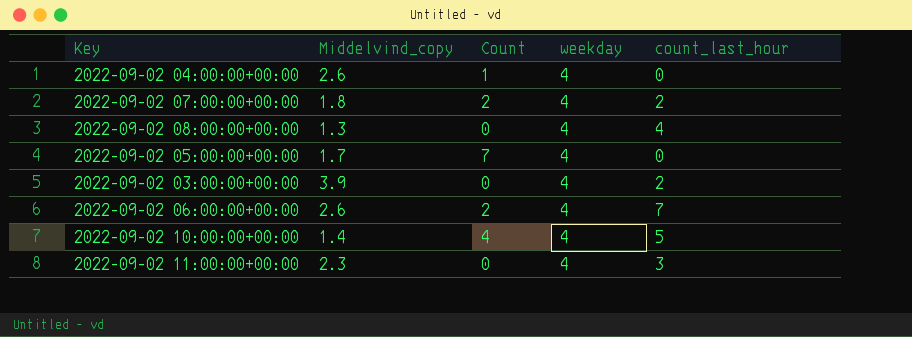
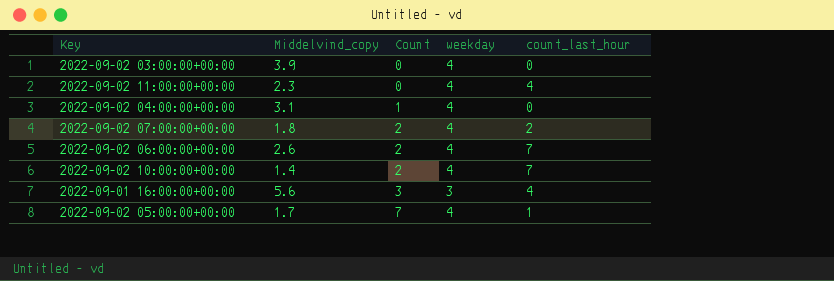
row order: none -> Count ascending
row 2022-09-02 08:00:00+00:00: 1.3 | 0 | 4 | 4 -> none
2022-09-02 03:00:00+00:00 | count_last_hour: 2 -> 0
2022-09-02 11:00:00+00:00 | count_last_hour: 3 -> 4
2022-09-02 04:00:00+00:00 | Middelvind_copy: 2.6 -> 3.1
2022-09-02 10:00:00+00:00 | Count: 4 -> 2
2022-09-02 10:00:00+00:00 | count_last_hour: 5 -> 7
row 2022-09-01 16:00:00+00:00: none -> 5.6 | 3 | 3 | 4
2022-09-02 05:00:00+00:00 | count_last_hour: 0 -> 1

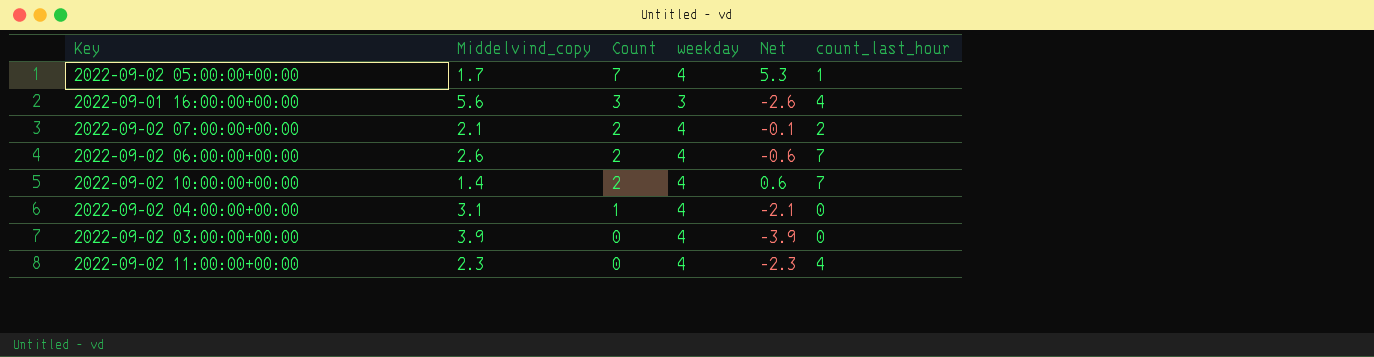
row order: Count ascending -> Count descending
column Net | formula: none -> [Count] - [Middelvind_copy]
2022-09-02 07:00:00+00:00 | Middelvind_copy: 1.8 -> 2.1

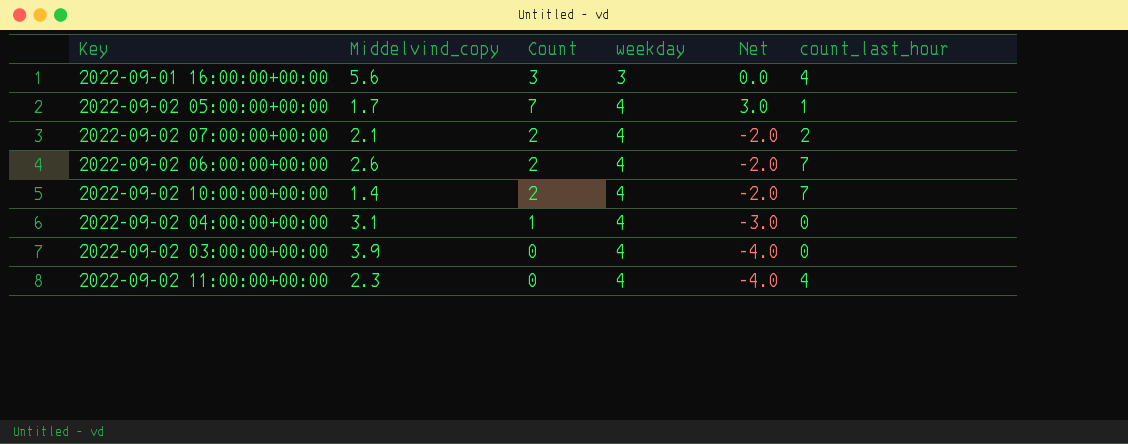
row order: Count descending -> weekday ascending
column Net | formula: [Count] - [Middelvind_copy] -> [Count] - [weekday]

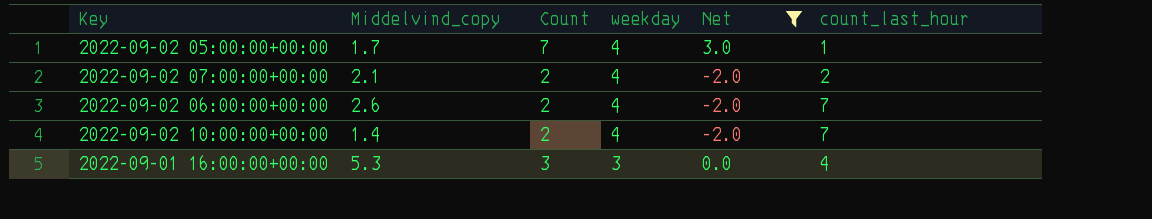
filter: none -> Net >= -2.0
row order: weekday ascending -> weekday descending
2022-09-01 16:00:00+00:00 | Middelvind_copy: 5.6 -> 5.3

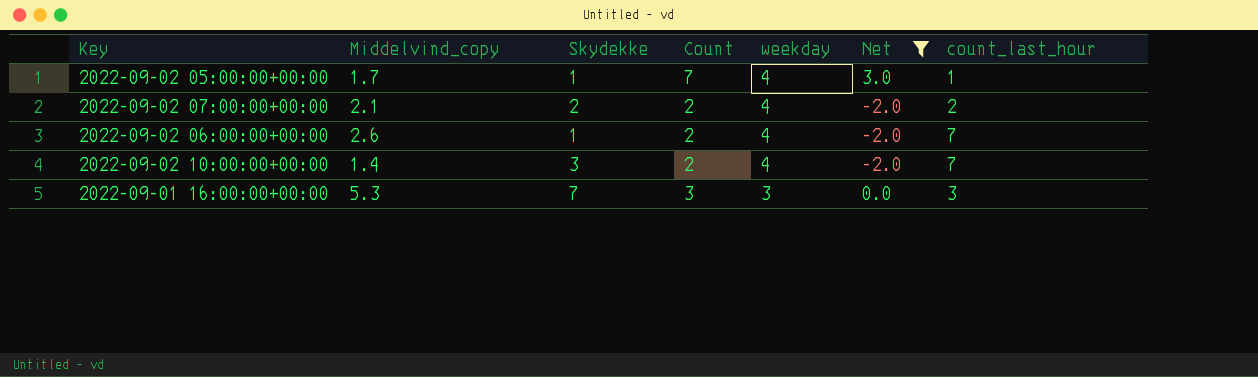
column Skydekke | position: none -> 3
2022-09-01 16:00:00+00:00 | count_last_hour: 4 -> 3

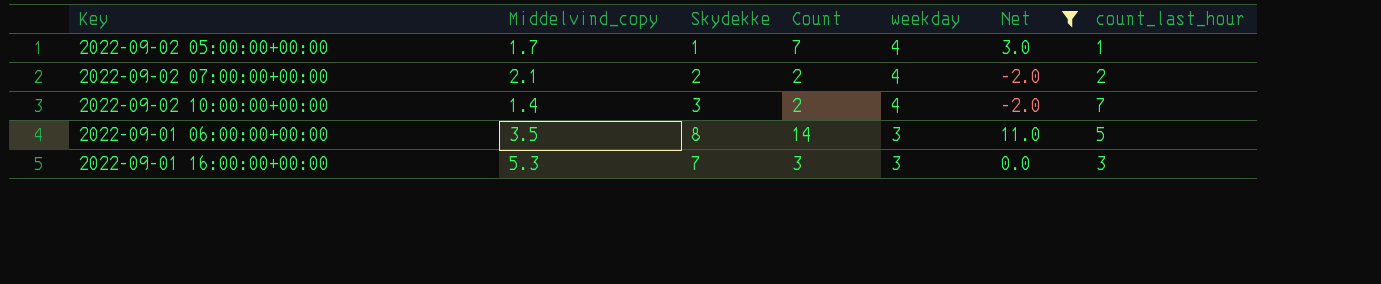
row 2022-09-02 06:00:00+00:00: 2.6 | 1 | 2 | 4 | -2.0 | 7 -> none
row 2022-09-01 06:00:00+00:00: none -> 3.5 | 8 | 14 | 3 | 11.0 | 5

